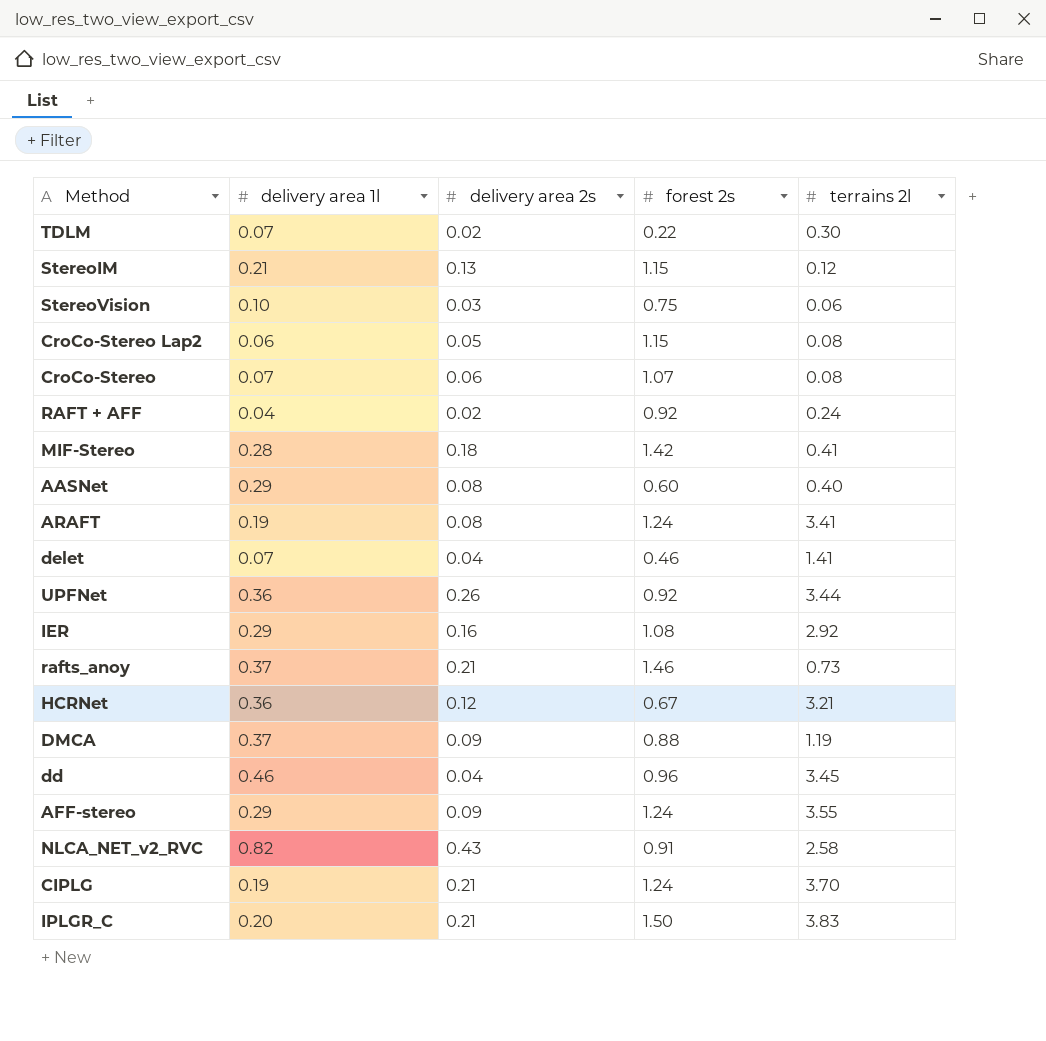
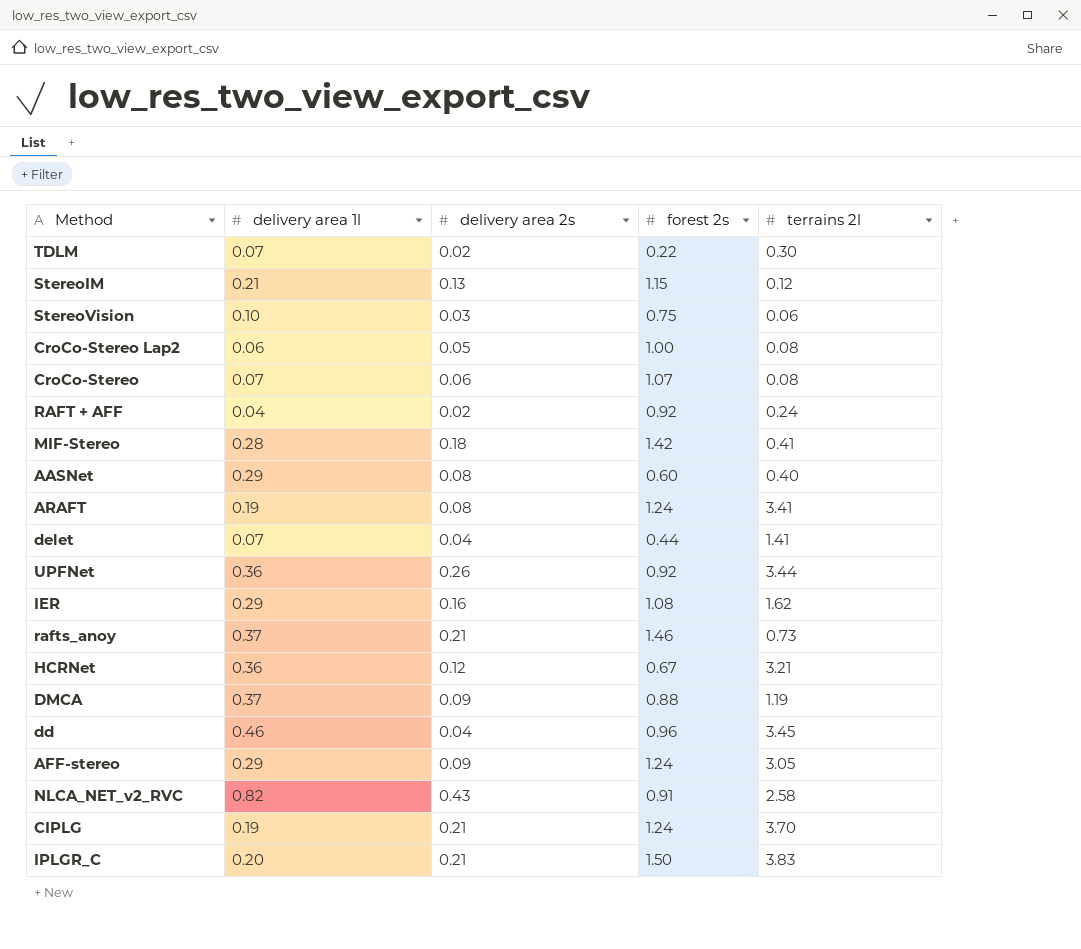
CroCo-Stereo Lap2 | forest 2s: 1.15 -> 1.00
delet | forest 2s: 0.46 -> 0.44
IER | terrains 2l: 2.92 -> 1.62
AFF-stereo | terrains 2l: 3.55 -> 3.05

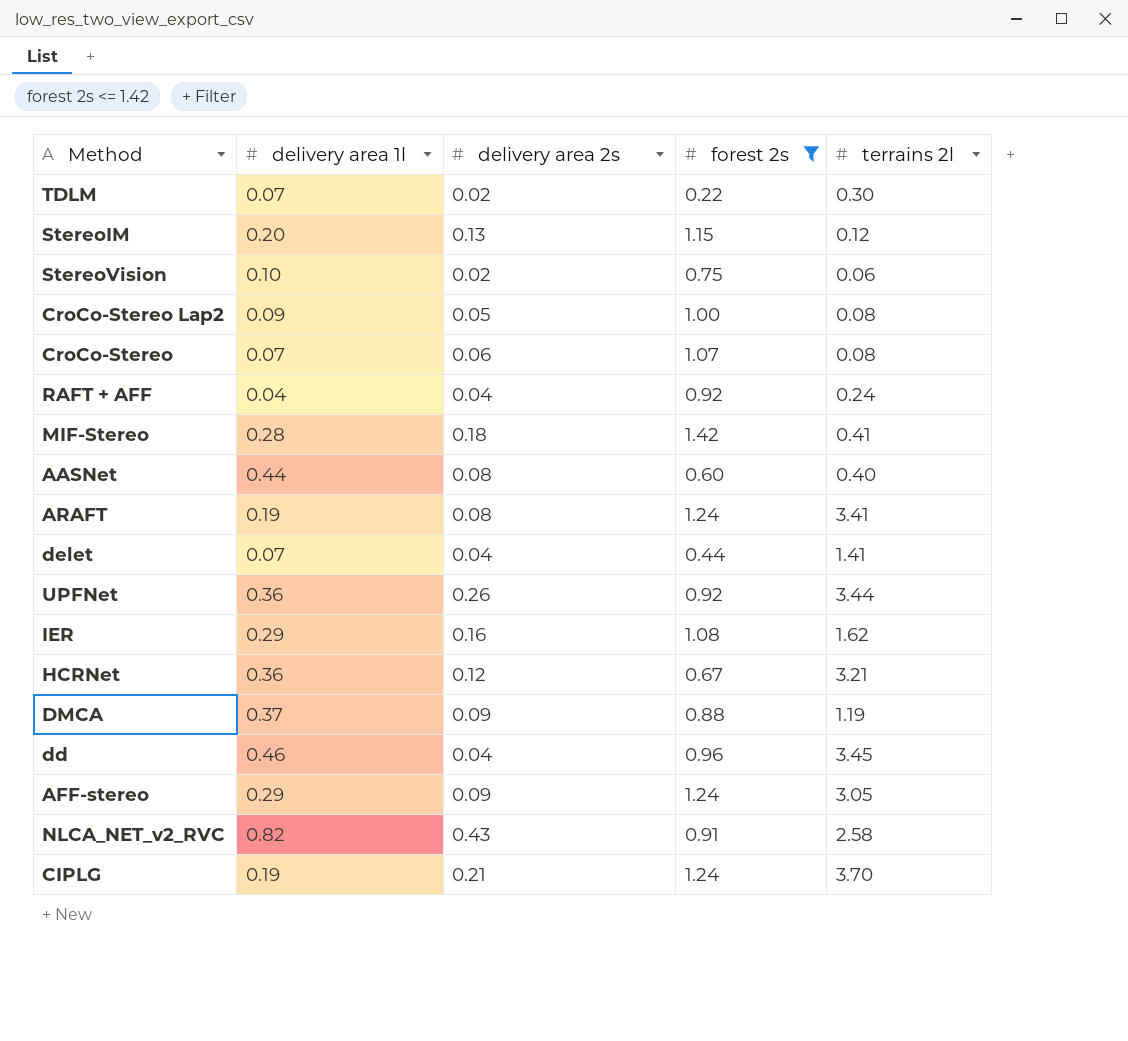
filter: none -> forest 2s <= 1.42
StereoIM | delivery area 1l: 0.21 -> 0.20
StereoVision | delivery area 2s: 0.03 -> 0.02
CroCo-Stereo Lap2 | delivery area 1l: 0.06 -> 0.09
RAFT + AFF | delivery area 2s: 0.02 -> 0.04
AASNet | delivery area 1l: 0.29 -> 0.44

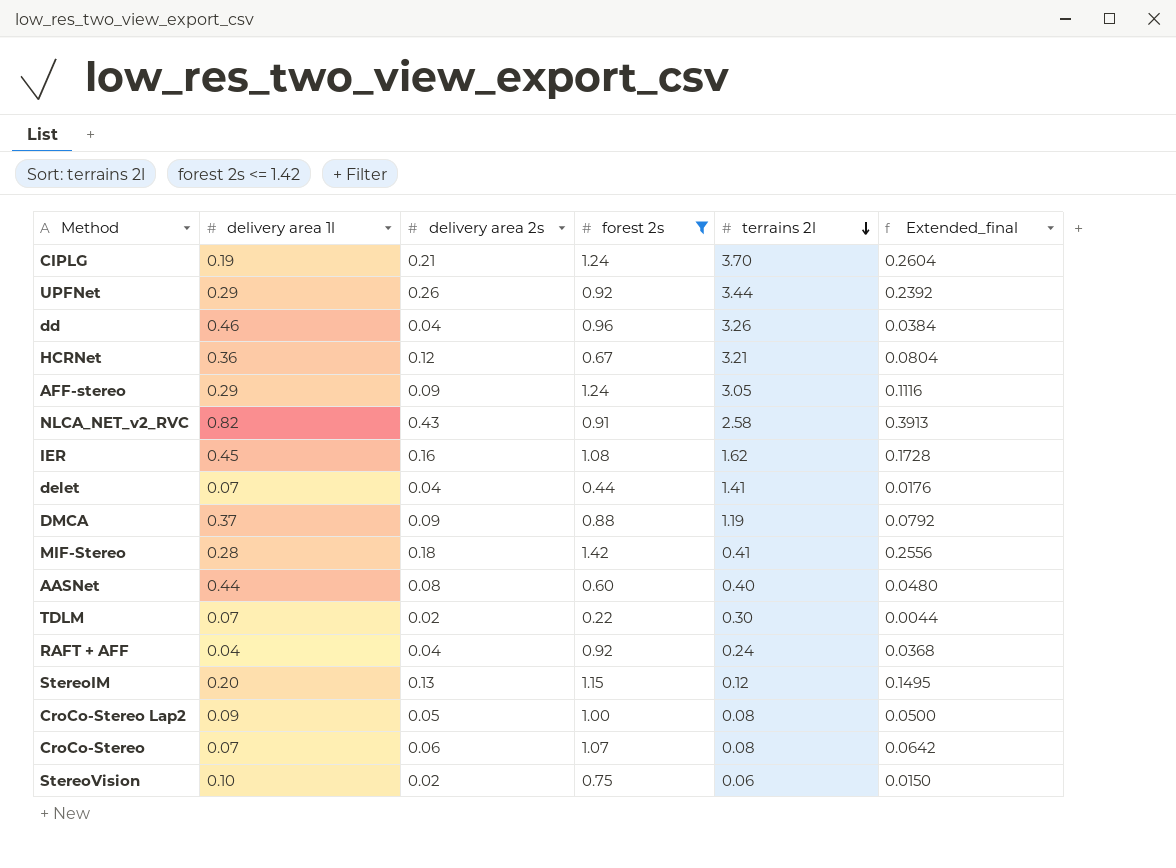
row order: none -> terrains 2l descending
column Extended_final | formula: none -> [delivery area 2s] * [forest 2s]
row ARAFT: 0.19 | 0.08 | 1.24 | 3.41 -> none
UPFNet | delivery area 1l: 0.36 -> 0.29
dd | terrains 2l: 3.45 -> 3.26
IER | delivery area 1l: 0.29 -> 0.45

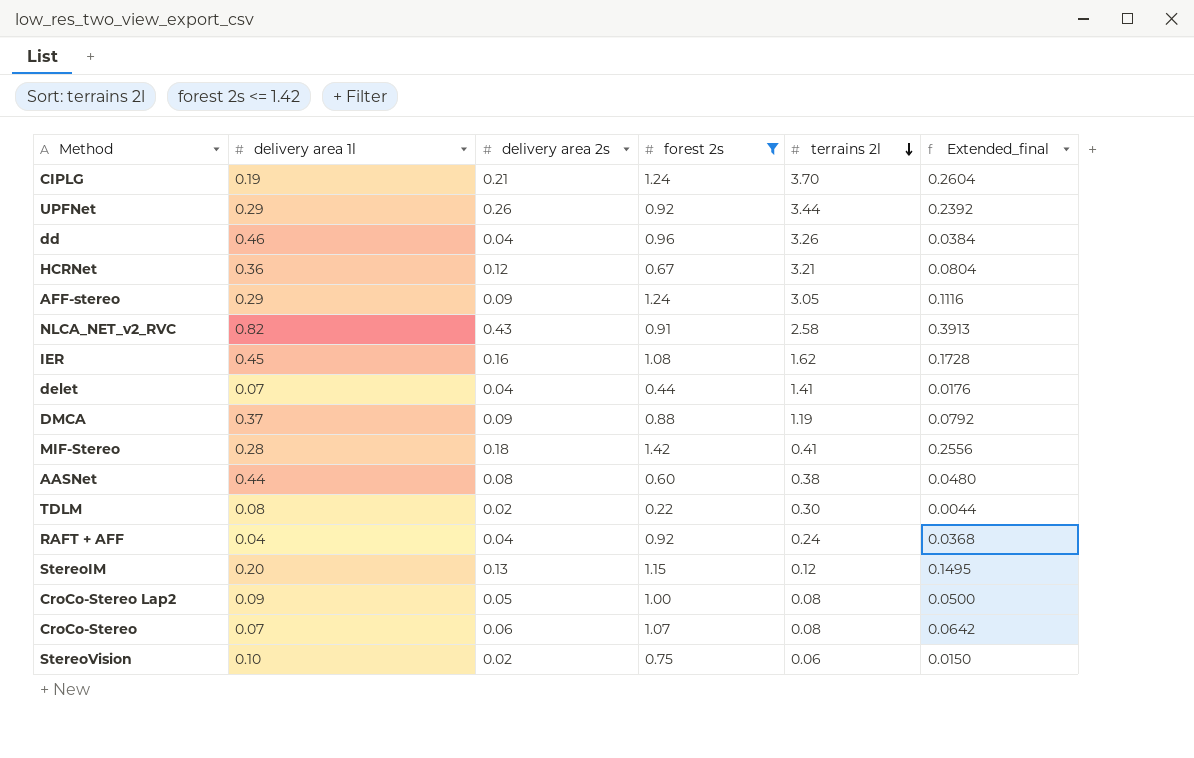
AASNet | terrains 2l: 0.40 -> 0.38
TDLM | delivery area 1l: 0.07 -> 0.08

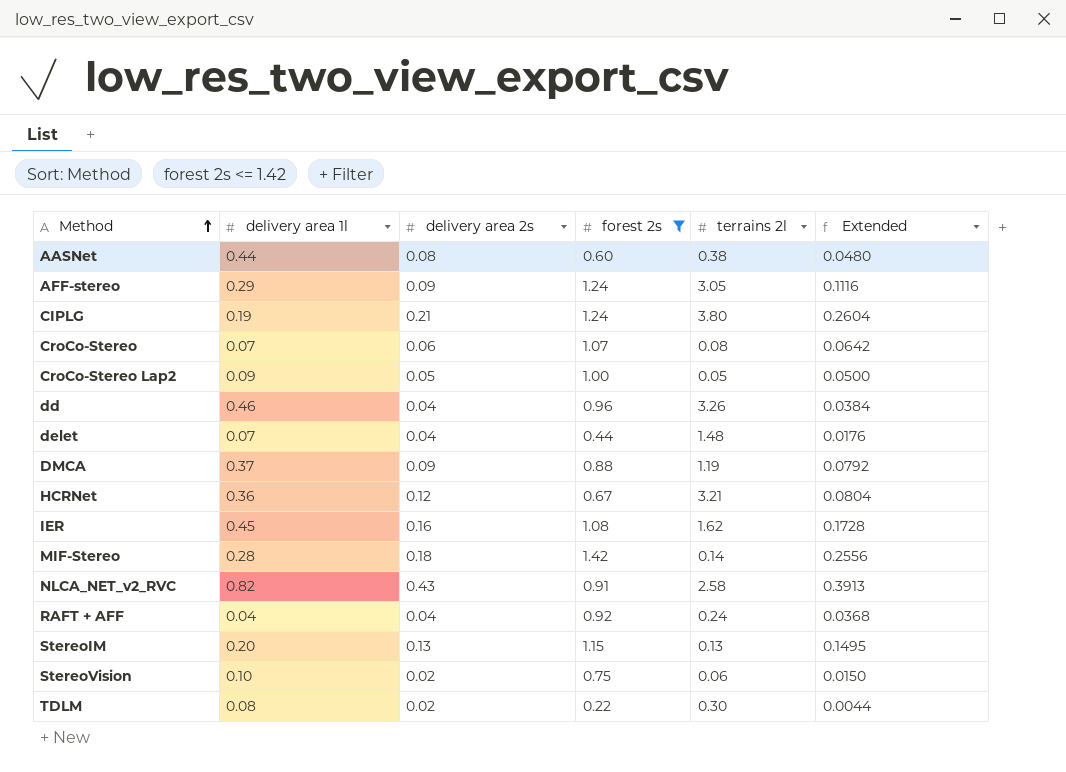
row order: terrains 2l descending -> Method ascending
column name: Extended_final -> Extended
row UPFNet: 0.29 | 0.26 | 0.92 | 3.44 | 0.2392 -> none
CIPLG | terrains 2l: 3.70 -> 3.80
CroCo-Stereo Lap2 | terrains 2l: 0.08 -> 0.05
delet | terrains 2l: 1.41 -> 1.48
MIF-Stereo | terrains 2l: 0.41 -> 0.14
StereoIM | terrains 2l: 0.12 -> 0.13

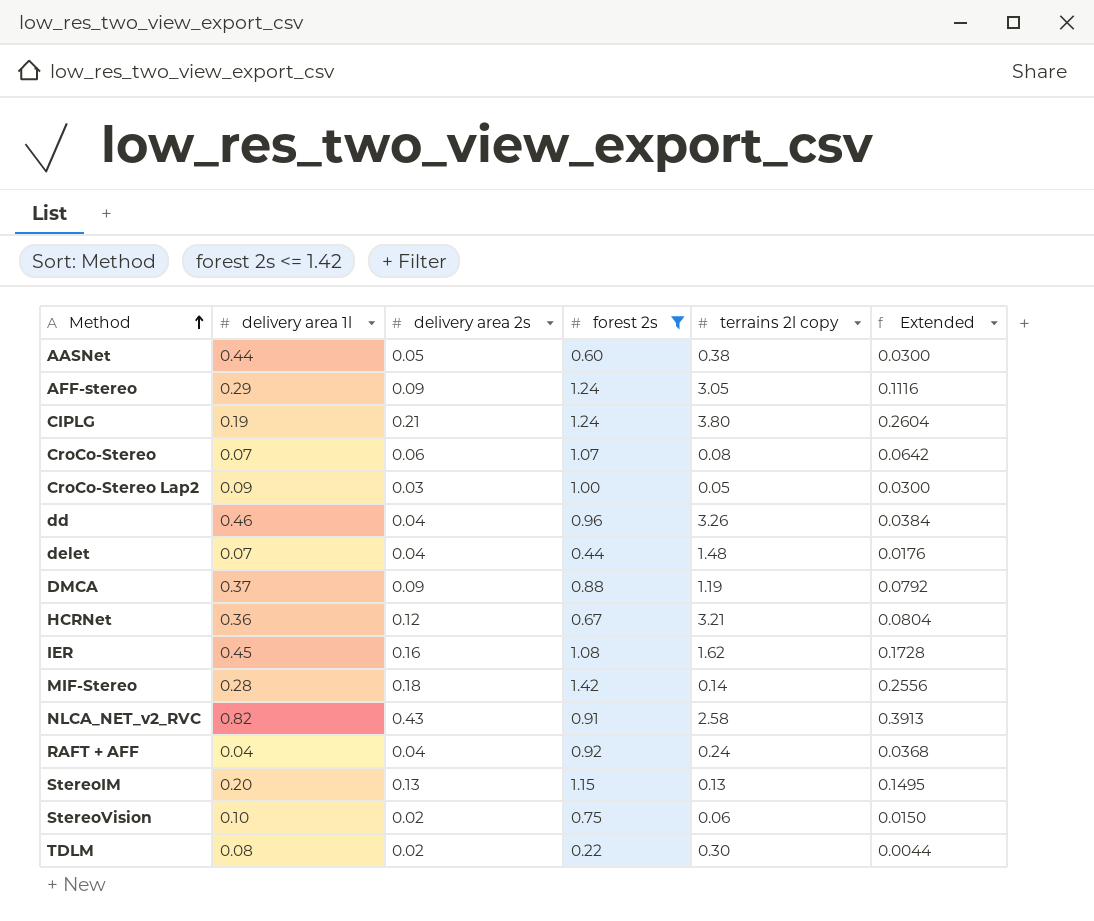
column name: terrains 2l -> terrains 2l copy
AASNet | delivery area 2s: 0.08 -> 0.05
AASNet | Extended: 0.0480 -> 0.0300
CroCo-Stereo Lap2 | delivery area 2s: 0.05 -> 0.03
CroCo-Stereo Lap2 | Extended: 0.0500 -> 0.0300

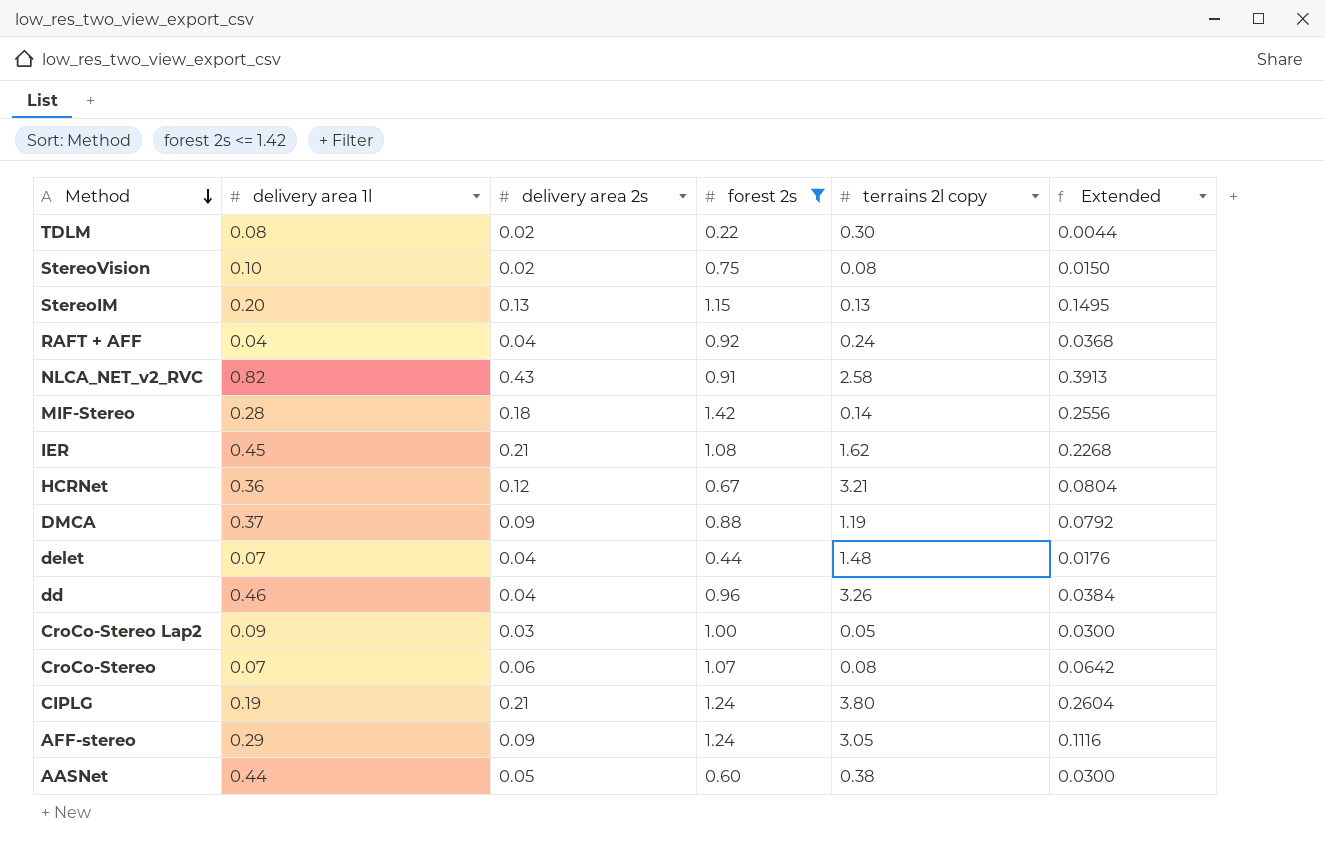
row order: Method ascending -> Method descending
StereoVision | terrains 2l copy: 0.06 -> 0.08
IER | delivery area 2s: 0.16 -> 0.21
IER | Extended: 0.1728 -> 0.2268

